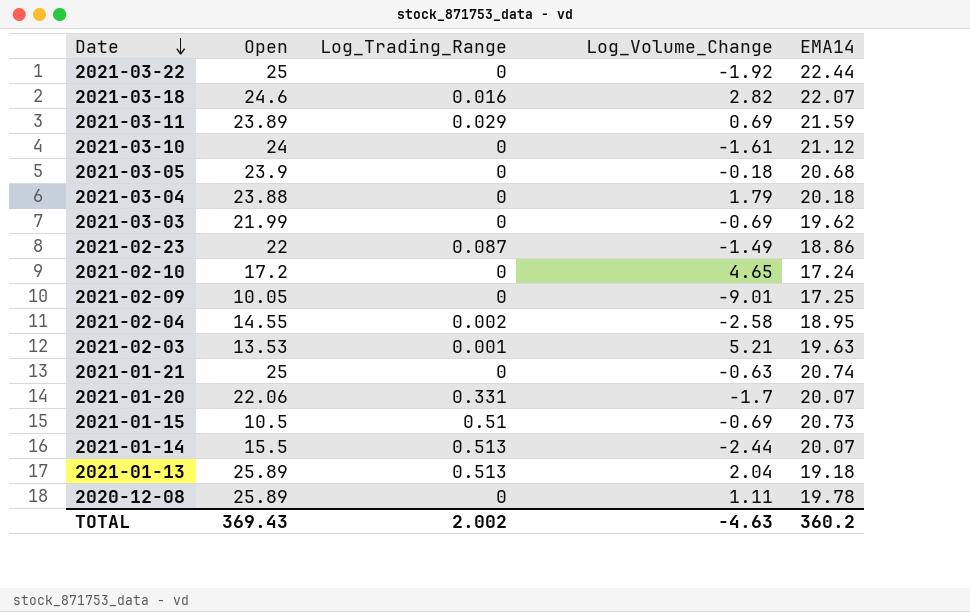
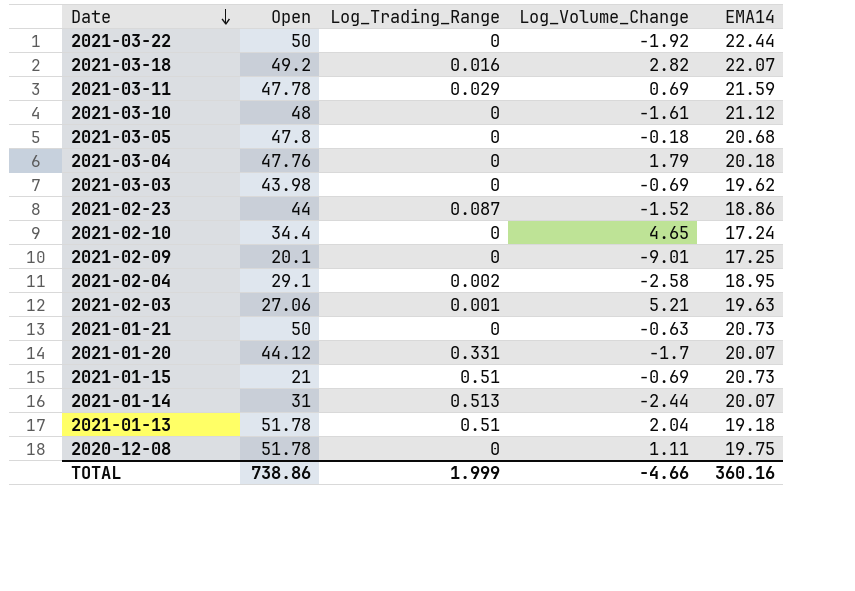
2021-03-22 | Open: 25 -> 50
2021-03-18 | Open: 24.6 -> 49.2
2021-03-11 | Open: 23.89 -> 47.78
2021-03-10 | Open: 24 -> 48
2021-03-05 | Open: 23.9 -> 47.8
2021-03-04 | Open: 23.88 -> 47.76
2021-03-03 | Open: 21.99 -> 43.98
2021-02-23 | Open: 22 -> 44
2021-02-23 | Log_Volume_Change: -1.49 -> -1.52
2021-02-10 | Open: 17.2 -> 34.4
2021-02-09 | Open: 10.05 -> 20.1
2021-02-04 | Open: 14.55 -> 29.1
2021-02-03 | Open: 13.53 -> 27.06
2021-01-21 | Open: 25 -> 50
2021-01-21 | EMA14: 20.74 -> 20.73
2021-01-20 | Open: 22.06 -> 44.12
2021-01-15 | Open: 10.5 -> 21
2021-01-14 | Open: 15.5 -> 31
2021-01-13 | Open: 25.89 -> 51.78
2021-01-13 | Log_Trading_Range: 0.513 -> 0.51
2020-12-08 | Open: 25.89 -> 51.78
2020-12-08 | EMA14: 19.78 -> 19.75
TOTAL | Open: 369.43 -> 738.86
TOTAL | Log_Trading_Range: 2.002 -> 1.999
TOTAL | Log_Volume_Change: -4.63 -> -4.66
TOTAL | EMA14: 360.2 -> 360.16

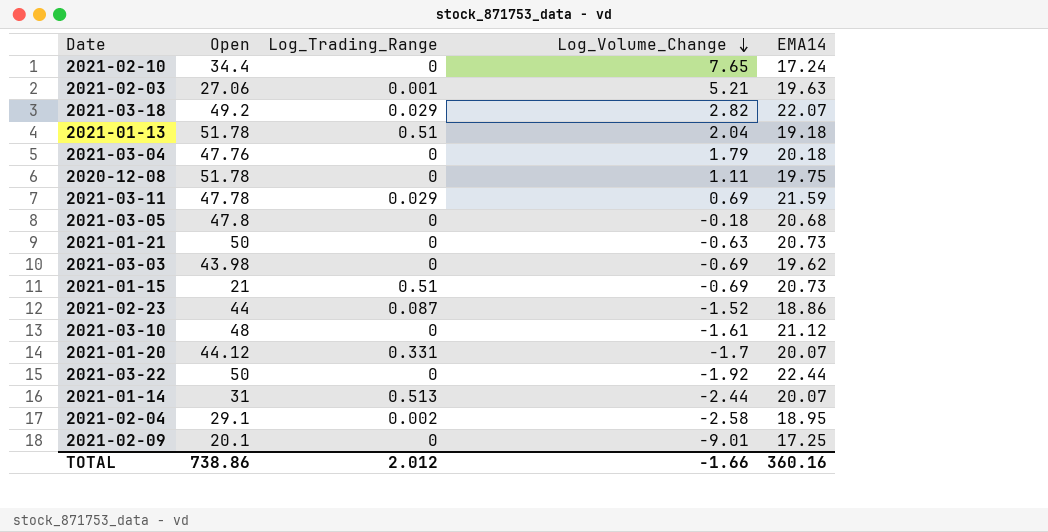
row order: Date descending -> Log_Volume_Change descending
2021-02-10 | Log_Volume_Change: 4.65 -> 7.65
2021-03-18 | Log_Trading_Range: 0.016 -> 0.029
TOTAL | Log_Trading_Range: 1.999 -> 2.012
TOTAL | Log_Volume_Change: -4.66 -> -1.66

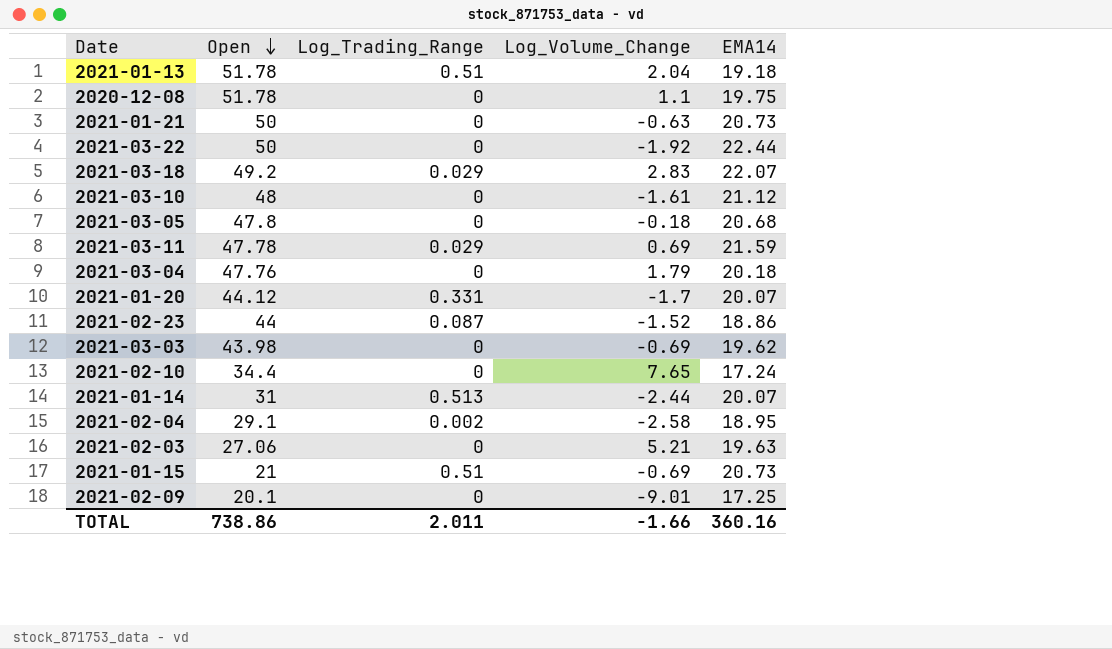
row order: Log_Volume_Change descending -> Open descending
2020-12-08 | Log_Volume_Change: 1.11 -> 1.1
2021-03-18 | Log_Volume_Change: 2.82 -> 2.83
2021-02-03 | Log_Trading_Range: 0.001 -> 0
TOTAL | Log_Trading_Range: 2.012 -> 2.011

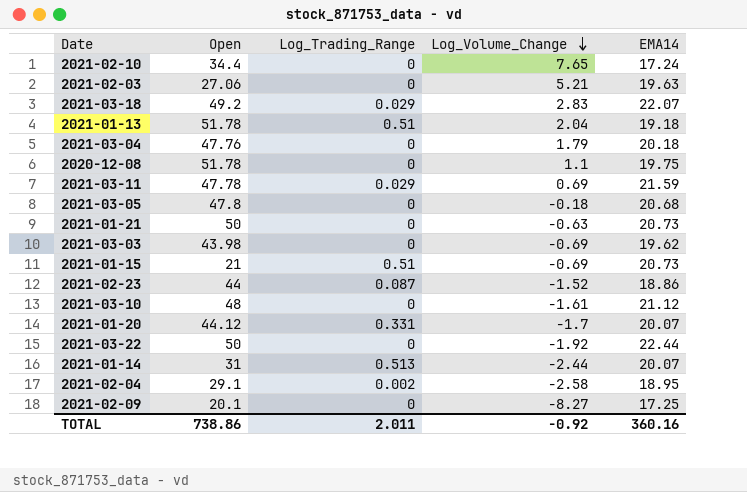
row order: Open descending -> Log_Volume_Change descending
2021-02-09 | Log_Volume_Change: -9.01 -> -8.27
TOTAL | Log_Volume_Change: -1.66 -> -0.92

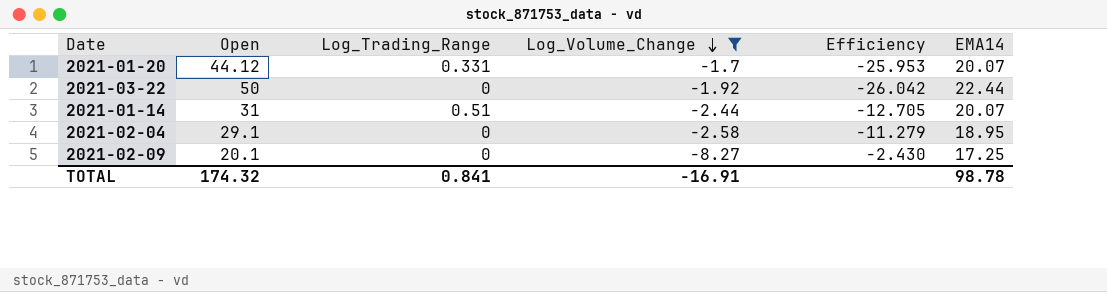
filter: none -> Log_Volume_Change <= -1.7
column Efficiency | formula: none -> [Open] / [Log_Volume_Change]
2021-01-14 | Log_Trading_Range: 0.513 -> 0.51
2021-02-04 | Log_Trading_Range: 0.002 -> 0
TOTAL | Open: 738.86 -> 174.32
TOTAL | Log_Trading_Range: 2.011 -> 0.841
TOTAL | Log_Volume_Change: -0.92 -> -16.91
TOTAL | EMA14: 360.16 -> 98.78

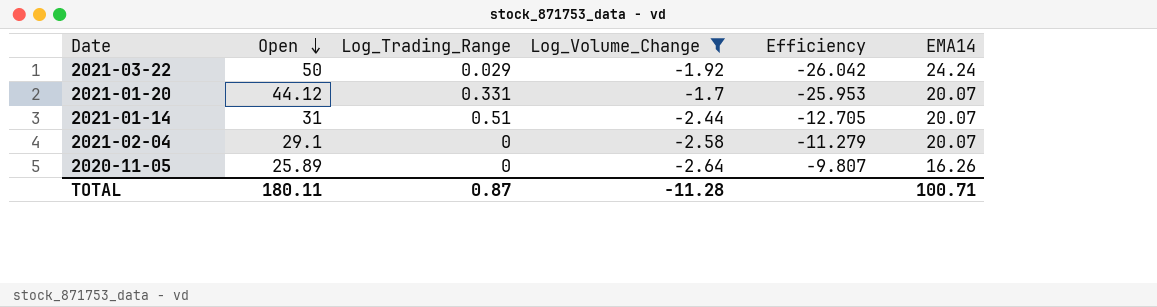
row order: Log_Volume_Change descending -> Open descending
row 2021-02-09: 20.1 | 0 | -8.27 | -2.430 | 17.25 -> none
2021-03-22 | Log_Trading_Range: 0 -> 0.029
2021-03-22 | EMA14: 22.44 -> 24.24
2021-02-04 | EMA14: 18.95 -> 20.07
row 2020-11-05: none -> 25.89 | 0 | -2.64 | -9.807 | 16.26
TOTAL | Open: 174.32 -> 180.11
TOTAL | Log_Trading_Range: 0.841 -> 0.87
TOTAL | Log_Volume_Change: -16.91 -> -11.28
TOTAL | EMA14: 98.78 -> 100.71

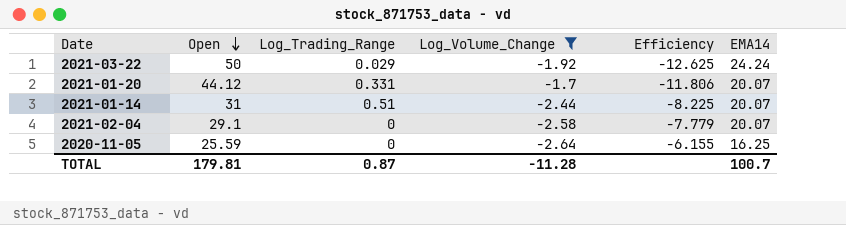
column Efficiency | formula: [Open] / [Log_Volume_Change] -> [EMA14] / [Log_Volume_Change]
2020-11-05 | Open: 25.89 -> 25.59
2020-11-05 | EMA14: 16.26 -> 16.25
TOTAL | Open: 180.11 -> 179.81
TOTAL | EMA14: 100.71 -> 100.7

